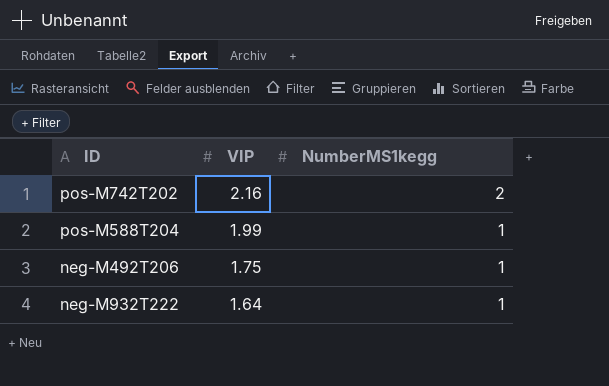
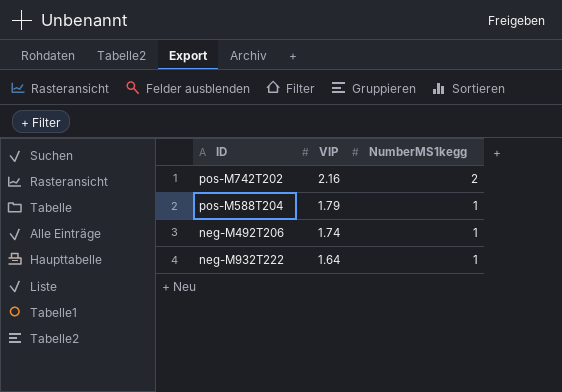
pos-M588T204 | VIP: 1.99 -> 1.79
neg-M492T206 | VIP: 1.75 -> 1.74

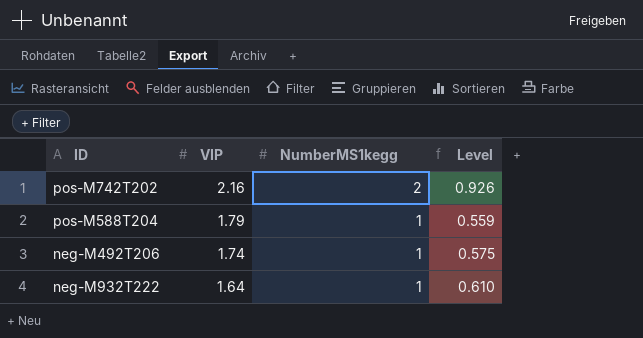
column Level | formula: none -> [NumberMS1kegg] / [VIP]

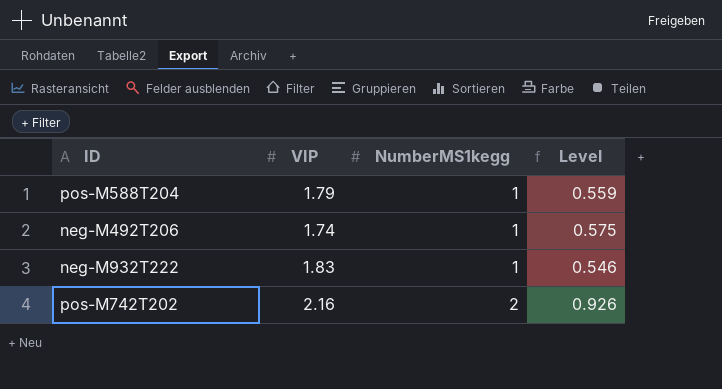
row order: VIP descending -> NumberMS1kegg ascending
neg-M932T222 | VIP: 1.64 -> 1.83
neg-M932T222 | Level: 0.610 -> 0.546

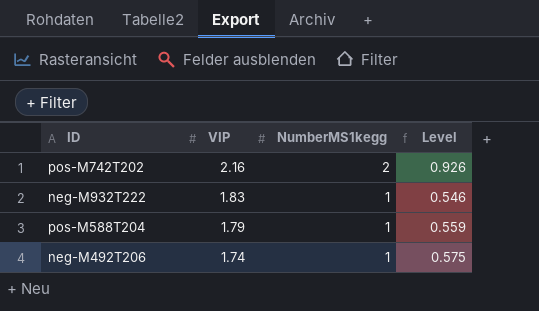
row order: NumberMS1kegg ascending -> VIP descending

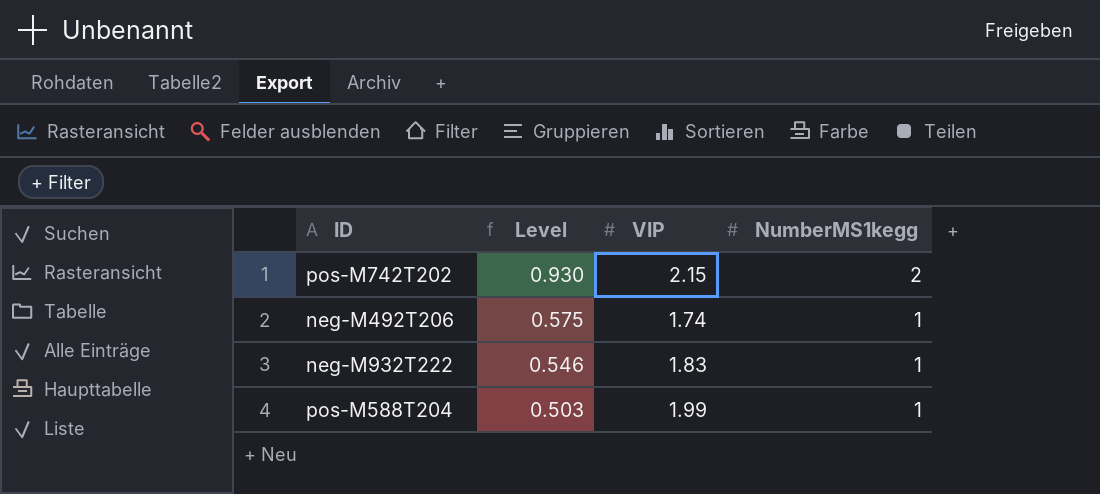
row order: VIP descending -> Level descending
column Level | position: 4 -> 2
pos-M742T202 | Level: 0.926 -> 0.930
pos-M742T202 | VIP: 2.16 -> 2.15
pos-M588T204 | Level: 0.559 -> 0.503
pos-M588T204 | VIP: 1.79 -> 1.99

